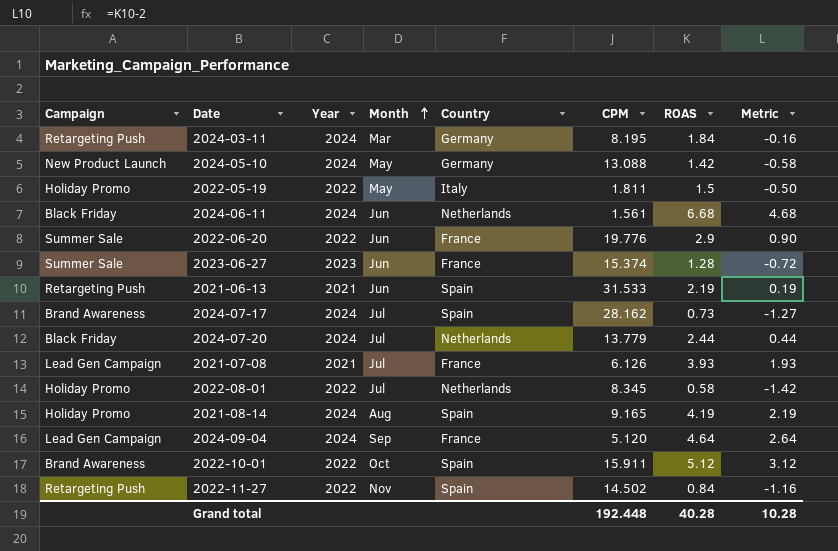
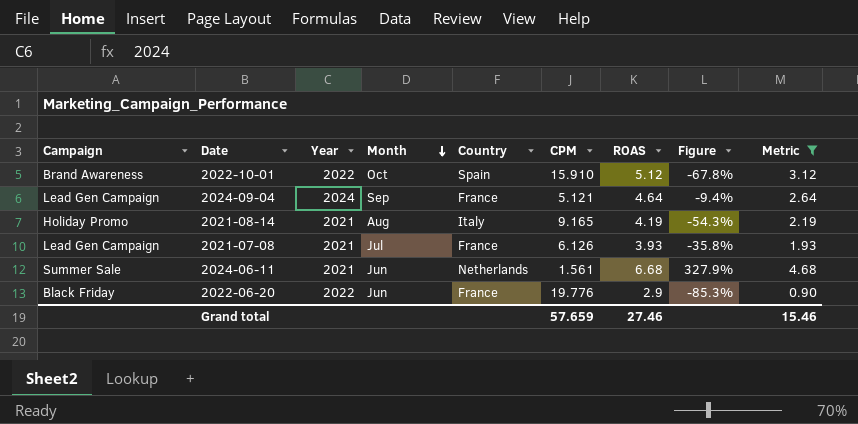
filter: none -> Metric >= 0.90
row order: Month ascending -> Month descending
column Figure | formula: none -> ([ROAS] - [CPM]) / [CPM]
2022-10-01 | CPM: 15.911 -> 15.910
2024-09-04 | CPM: 5.120 -> 5.121
2021-08-14 | Year: 2024 -> 2021
2021-08-14 | Country: Spain -> Italy
2024-06-11 | Campaign: Black Friday -> Summer Sale
2024-06-11 | Year: 2024 -> 2021
2022-06-20 | Campaign: Summer Sale -> Black Friday
Grand total | CPM: 192.448 -> 57.659
Grand total | ROAS: 40.28 -> 27.46
Grand total | Metric: 10.28 -> 15.46

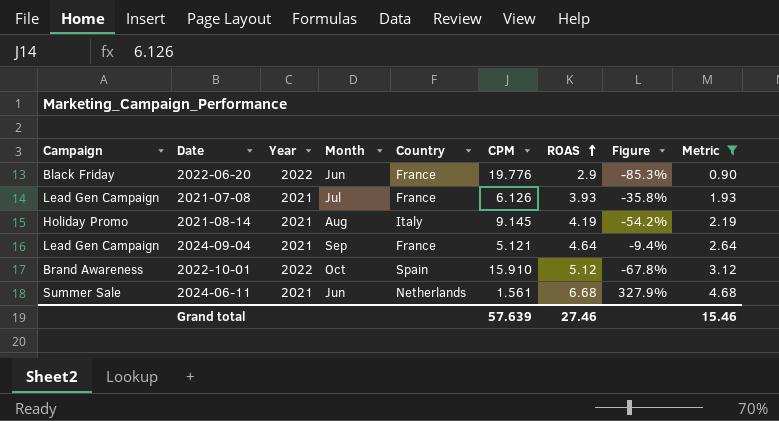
row order: Month descending -> ROAS ascending
2021-08-14 | CPM: 9.165 -> 9.145
2021-08-14 | Figure: -54.3% -> -54.2%
2024-09-04 | Year: 2024 -> 2021
Grand total | CPM: 57.659 -> 57.639

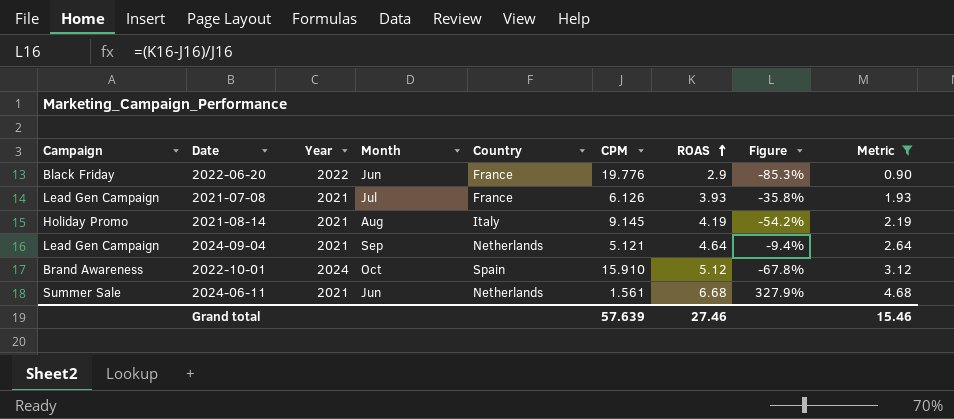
2024-09-04 | Country: France -> Netherlands
2022-10-01 | Year: 2022 -> 2024

